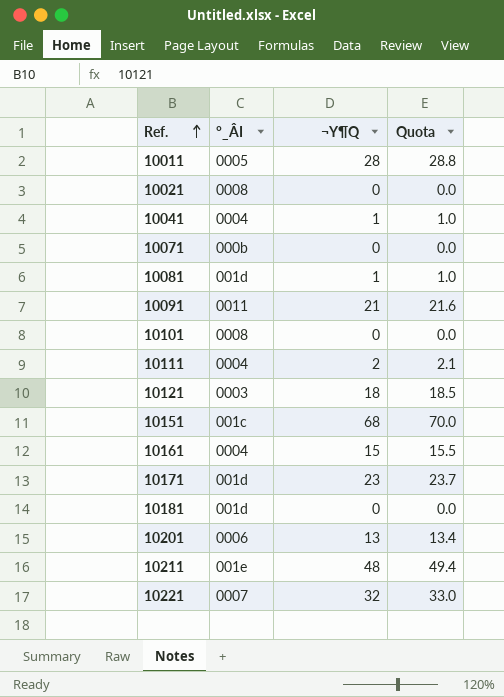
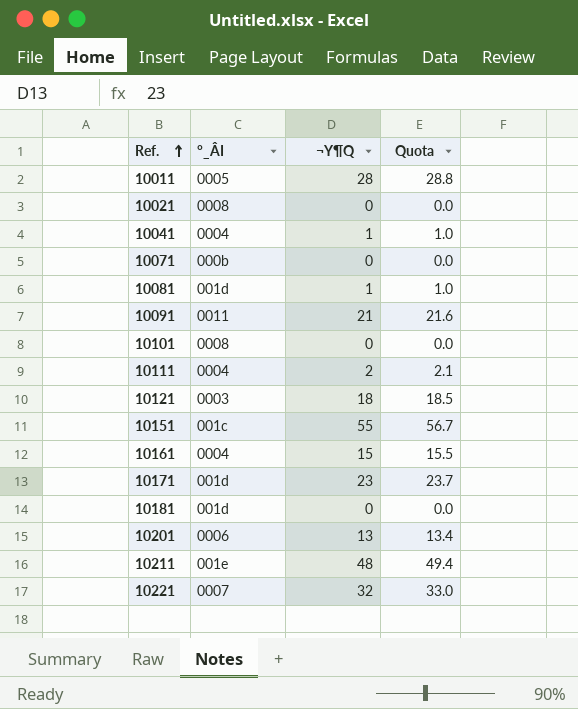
10151 | ¬Y¶Q: 68 -> 55
10151 | Quota: 70.0 -> 56.7

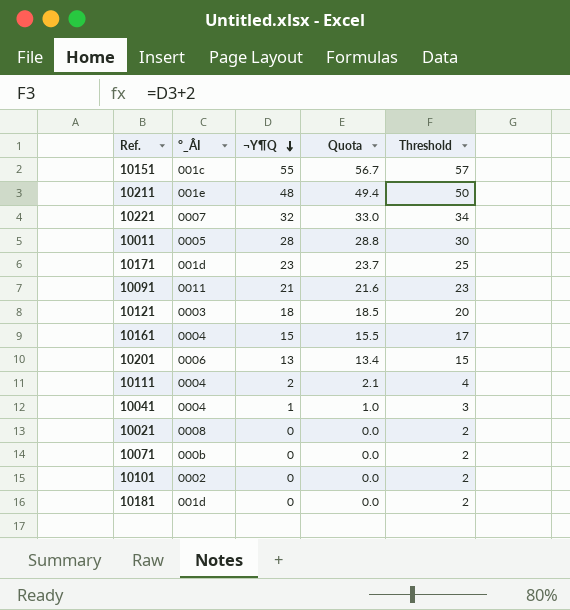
row order: Ref. ascending -> ¬Y¶Q descending
column Threshold | formula: none -> [¬Y¶Q] + 2
row 10081: 001d | 1 | 1.0 -> none
10101 | °_ÂI: 0008 -> 0002

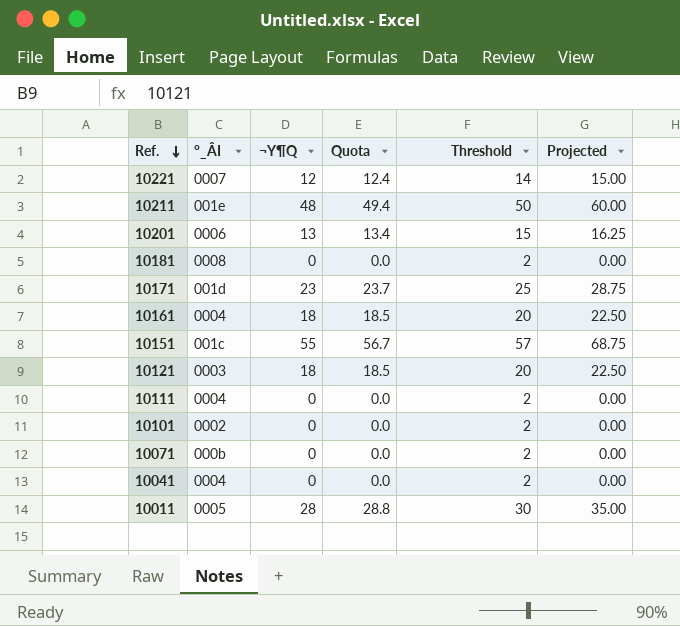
row order: ¬Y¶Q descending -> Ref. descending
column Projected | formula: none -> [¬Y¶Q] * 1.25
row 10091: 0011 | 21 | 21.6 | 23 -> none
row 10021: 0008 | 0 | 0.0 | 2 -> none
10221 | ¬Y¶Q: 32 -> 12
10221 | Quota: 33.0 -> 12.4
10221 | Threshold: 34 -> 14
10181 | °_ÂI: 001d -> 0008
10161 | ¬Y¶Q: 15 -> 18
10161 | Quota: 15.5 -> 18.5
10161 | Threshold: 17 -> 20
10111 | ¬Y¶Q: 2 -> 0
10111 | Quota: 2.1 -> 0.0
10111 | Threshold: 4 -> 2
10041 | ¬Y¶Q: 1 -> 0
10041 | Quota: 1.0 -> 0.0
10041 | Threshold: 3 -> 2

